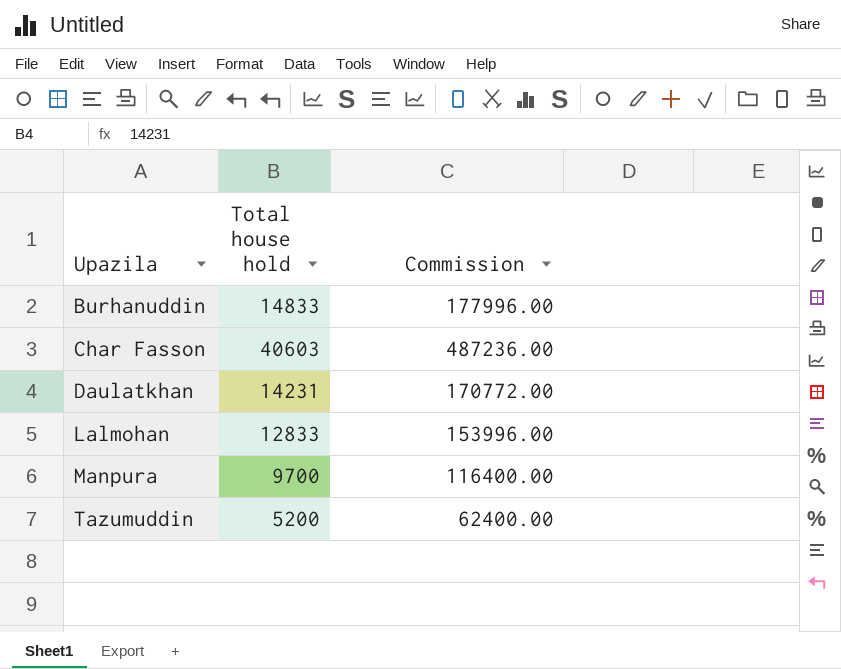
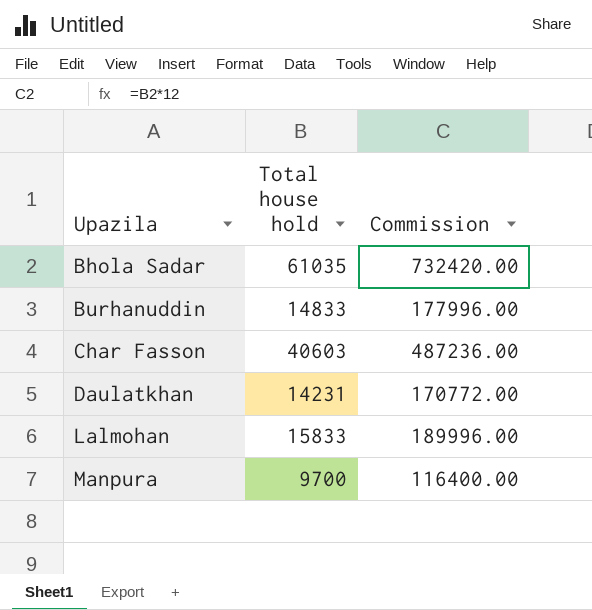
row Tazumuddin: 5200 | 62400.00 -> none
row Bhola Sadar: none -> 61035 | 732420.00
Lalmohan | Total house hold: 12833 -> 15833
Lalmohan | Commission: 153996.00 -> 189996.00

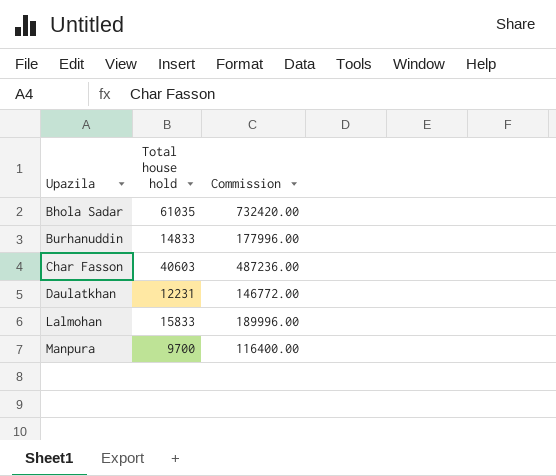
Daulatkhan | Total house hold: 14231 -> 12231
Daulatkhan | Commission: 170772.00 -> 146772.00

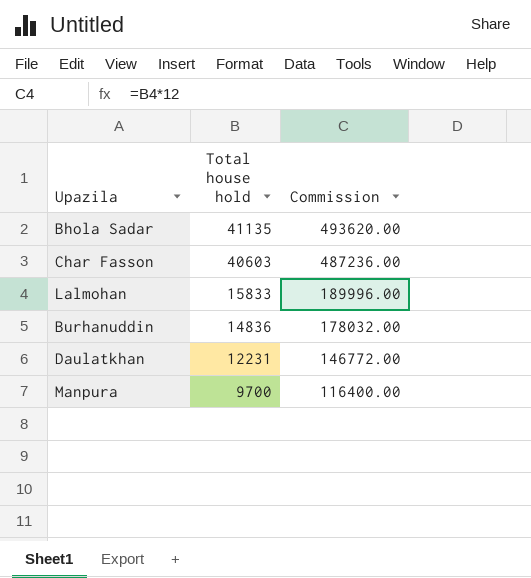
row order: Upazila ascending -> Total house hold descending
Bhola Sadar | Total house hold: 61035 -> 41135
Bhola Sadar | Commission: 732420.00 -> 493620.00
Burhanuddin | Total house hold: 14833 -> 14836
Burhanuddin | Commission: 177996.00 -> 178032.00

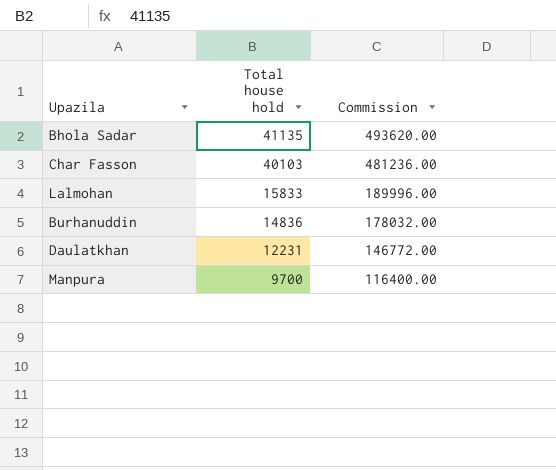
Char Fasson | Total house hold: 40603 -> 40103
Char Fasson | Commission: 487236.00 -> 481236.00

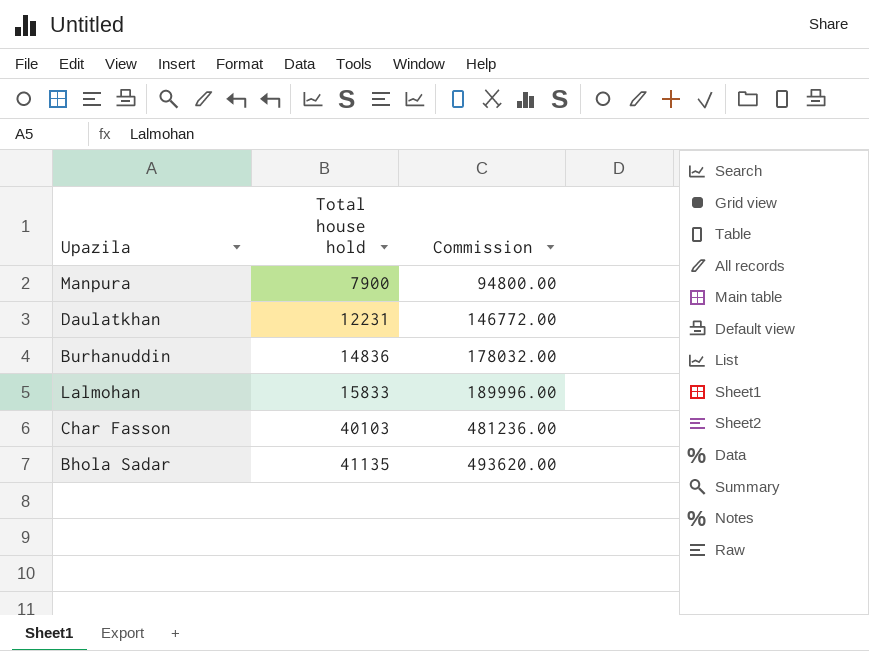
row order: Total house hold descending -> Total house hold ascending
Manpura | Total house hold: 9700 -> 7900
Manpura | Commission: 116400.00 -> 94800.00

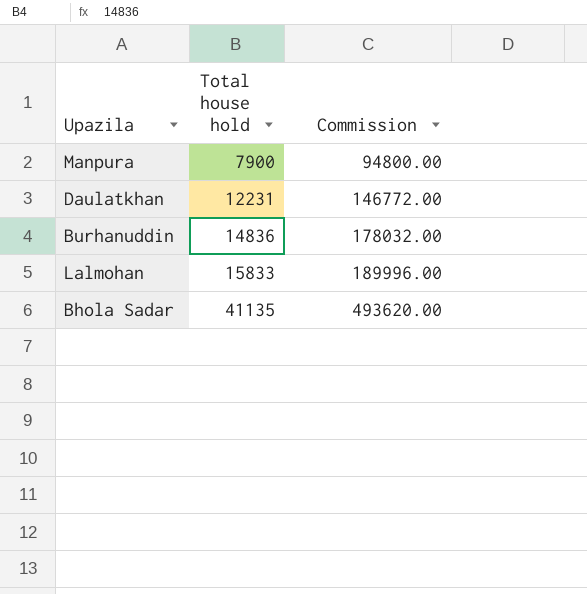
row Char Fasson: 40103 | 481236.00 -> none

